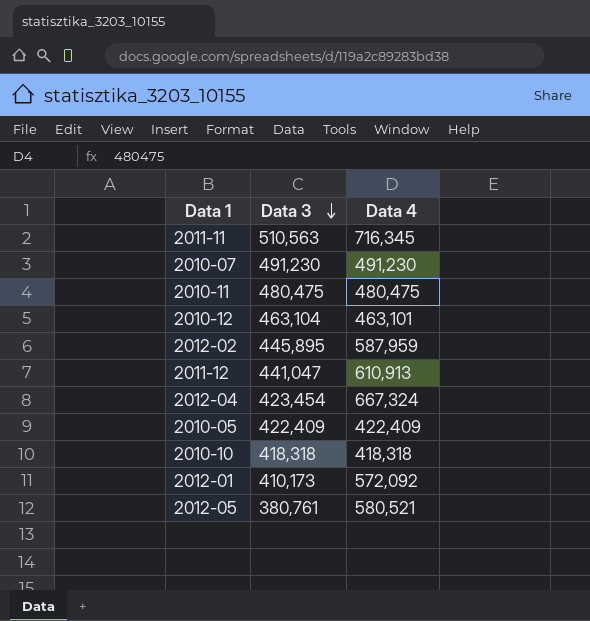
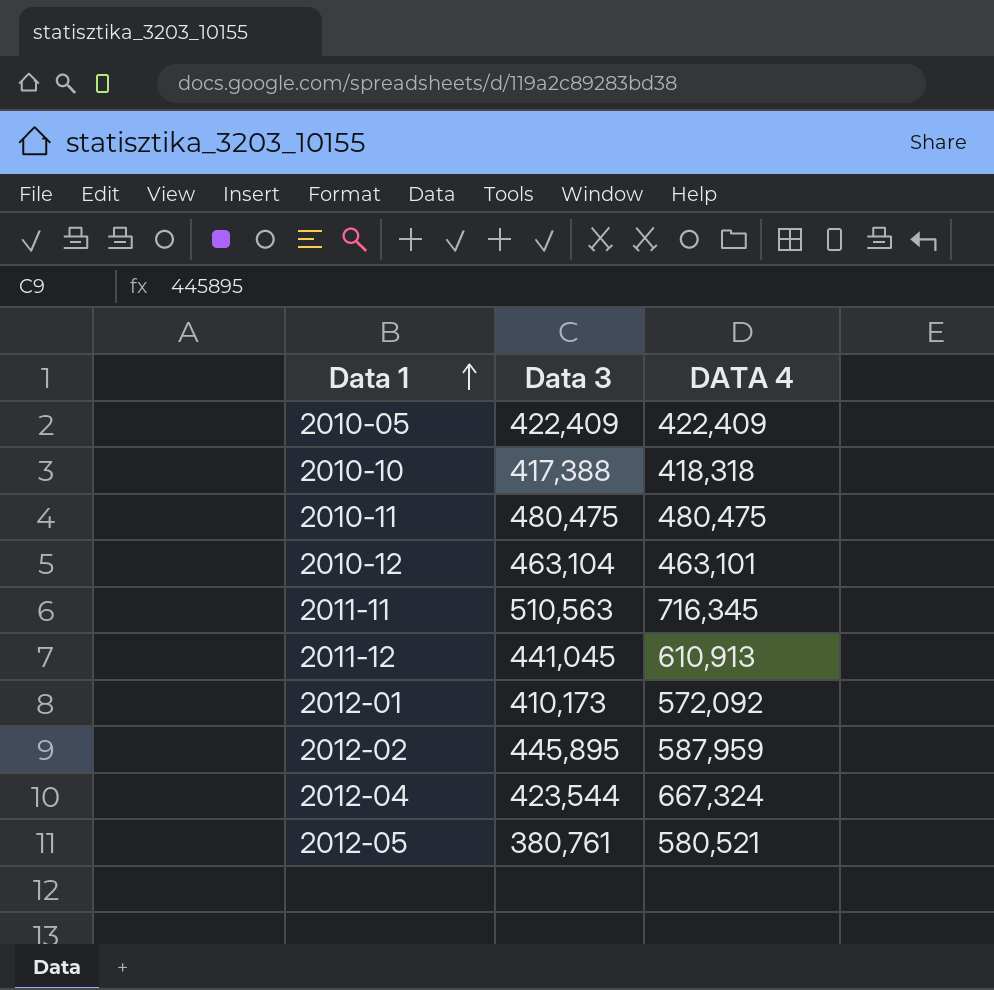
row order: Data 3 descending -> Data 1 ascending
column name: Data 4 -> DATA 4
row 2010-07: 491,230 | 491,230 -> none
2010-10 | Data 3: 418,318 -> 417,388
2011-12 | Data 3: 441,047 -> 441,045
2012-04 | Data 3: 423,454 -> 423,544

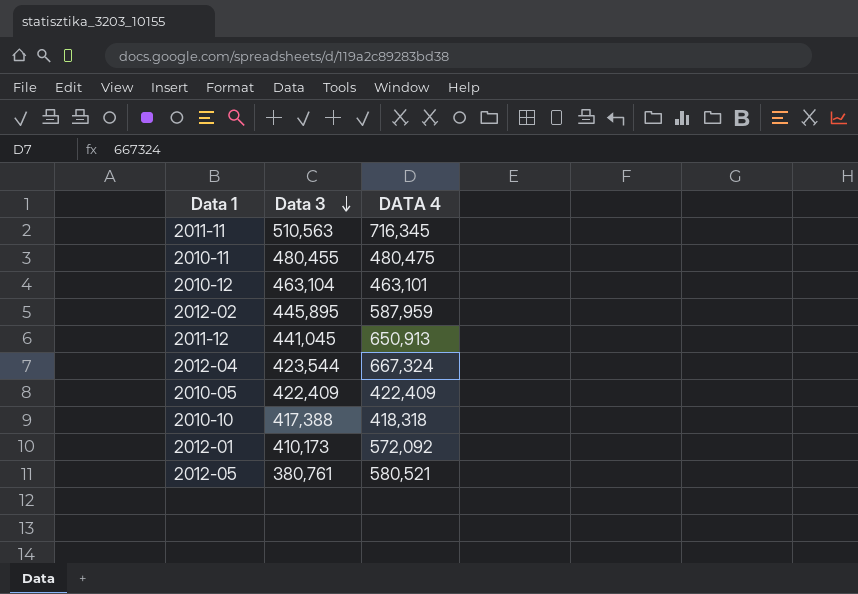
row order: Data 1 ascending -> Data 3 descending
2010-11 | Data 3: 480,475 -> 480,455
2011-12 | DATA 4: 610,913 -> 650,913

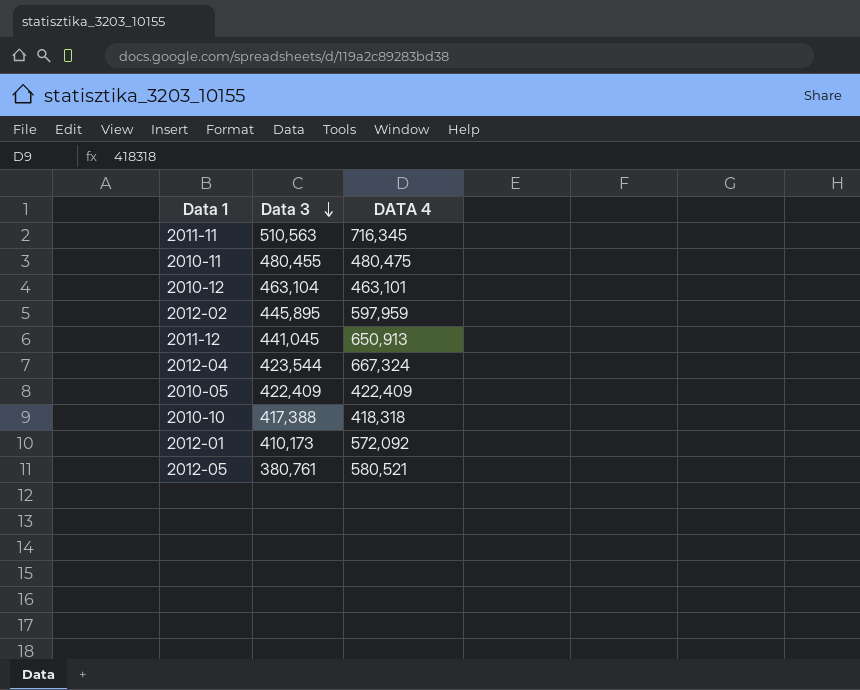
2012-02 | DATA 4: 587,959 -> 597,959

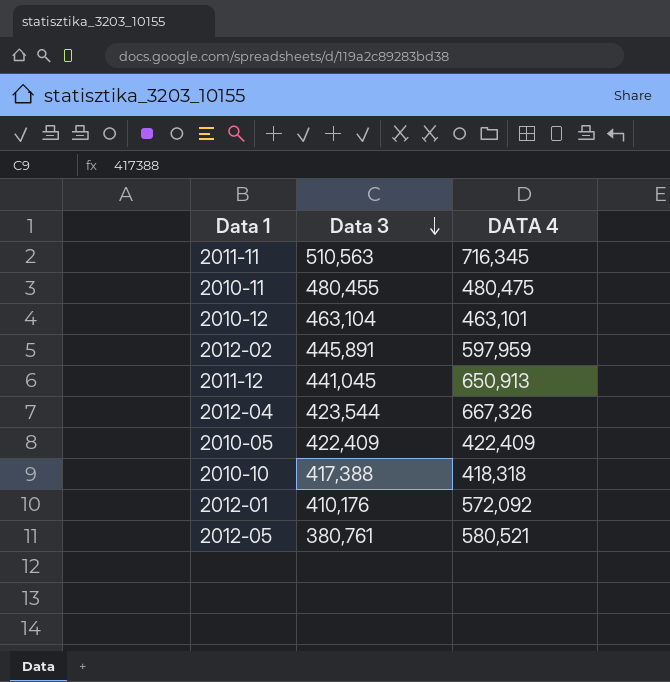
2012-02 | Data 3: 445,895 -> 445,891
2012-04 | DATA 4: 667,324 -> 667,326
2012-01 | Data 3: 410,173 -> 410,176

